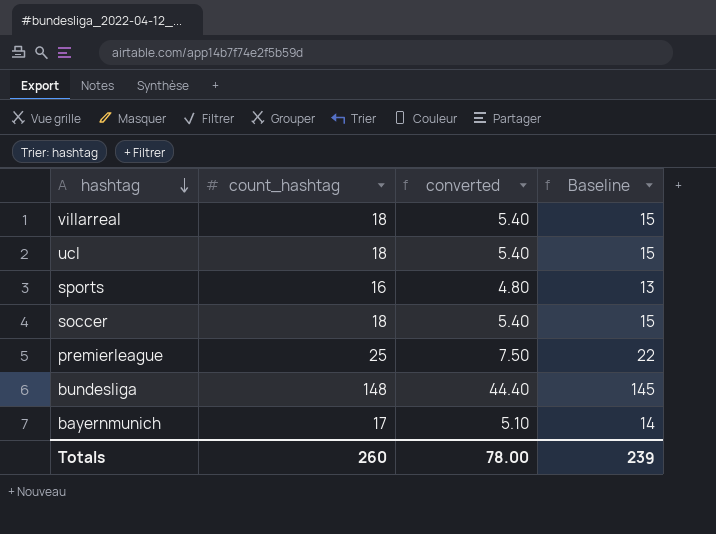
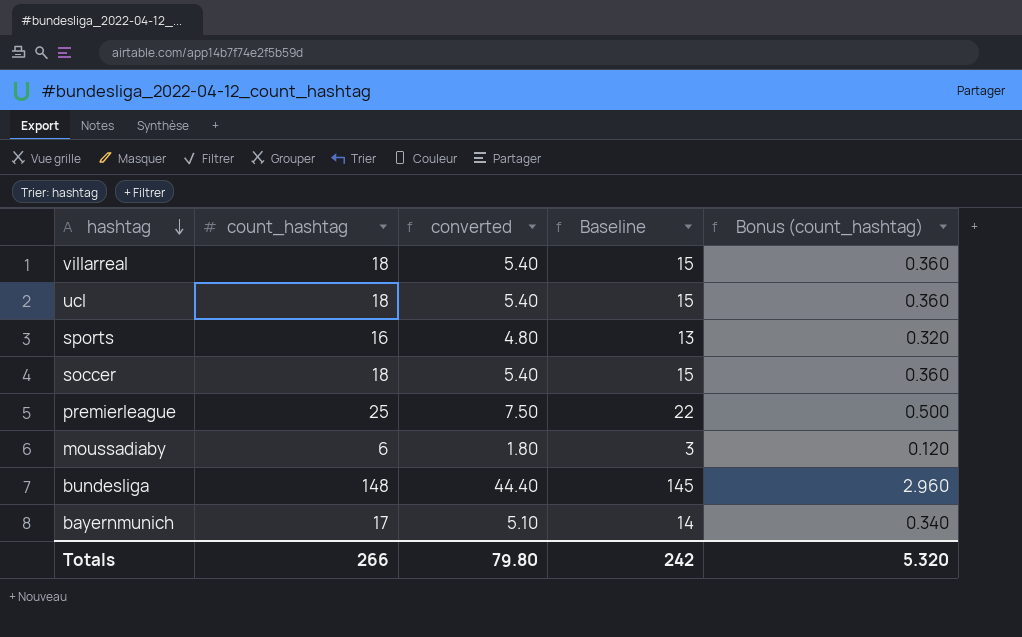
column Bonus (count_hashtag) | formula: none -> [count_hashtag] * 0.02
row moussadiaby: none -> 6 | 1.80 | 3 | 0.120
Totals | count_hashtag: 260 -> 266
Totals | converted: 78.00 -> 79.80
Totals | Baseline: 239 -> 242

